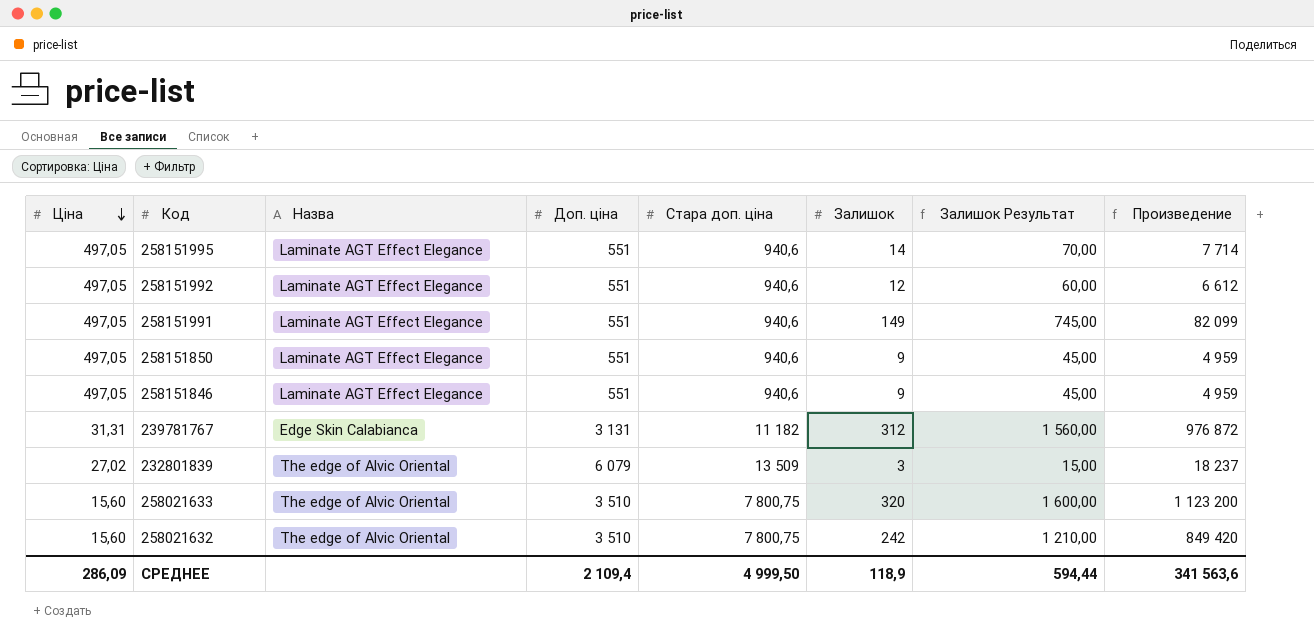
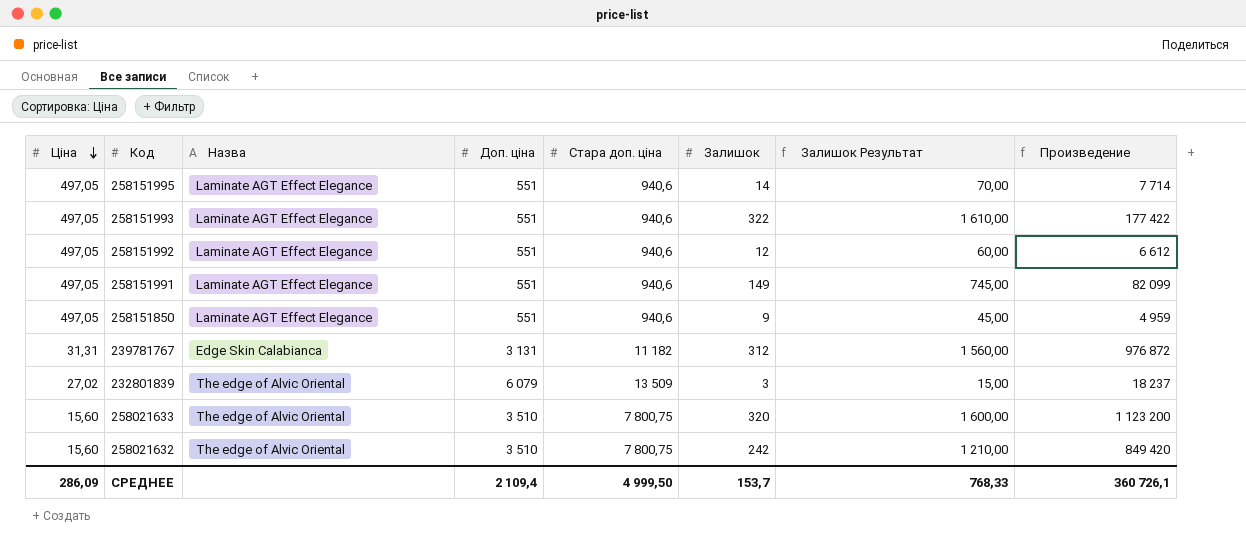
row 258151846: 497,05 | Laminate AGT Effect Elegance | 551 | 940,6 | 9 | 45,00 | 4 959 -> none
row 258151993: none -> 497,05 | Laminate AGT Effect Elegance | 551 | 940,6 | 322 | 1 610,00 | 177 422
СРЕДНЕЕ | Залишок: 118,9 -> 153,7
СРЕДНЕЕ | Залишок Результат: 594,44 -> 768,33
СРЕДНЕЕ | Произведение: 341 563,6 -> 360 726,1

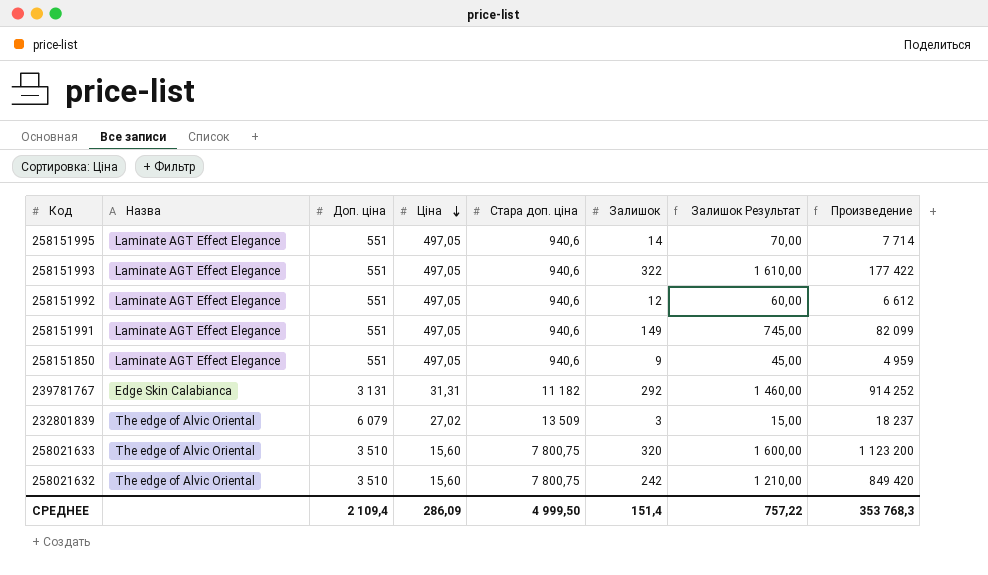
column Ціна | position: 1 -> 4
239781767 | Залишок: 312 -> 292
239781767 | Залишок Результат: 1 560,00 -> 1 460,00
239781767 | Произведение: 976 872 -> 914 252
СРЕДНЕЕ | Залишок: 153,7 -> 151,4
СРЕДНЕЕ | Залишок Результат: 768,33 -> 757,22
СРЕДНЕЕ | Произведение: 360 726,1 -> 353 768,3

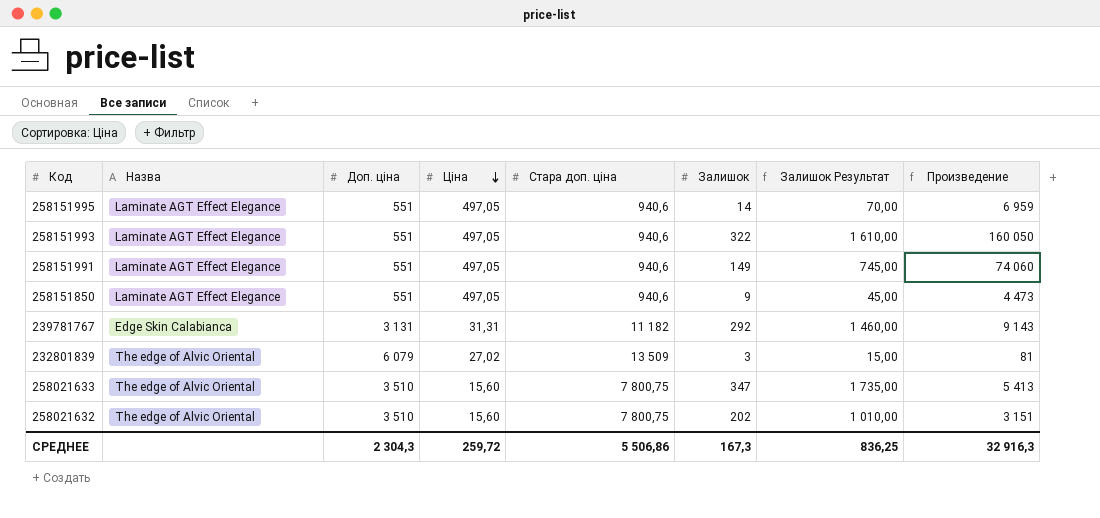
column Произведение | formula: [Доп. ціна] * [Залишок] -> [Ціна] * [Залишок]
row 258151992: Laminate AGT Effect Elegance | 551 | 497,05 | 940,6 | 12 | 60,00 | 6 612 -> none
258021633 | Залишок: 320 -> 347
258021633 | Залишок Результат: 1 600,00 -> 1 735,00
258021632 | Залишок: 242 -> 202
258021632 | Залишок Результат: 1 210,00 -> 1 010,00
СРЕДНЕЕ | Доп. ціна: 2 109,4 -> 2 304,3
СРЕДНЕЕ | Ціна: 286,09 -> 259,72
СРЕДНЕЕ | Стара доп. ціна: 4 999,50 -> 5 506,86
СРЕДНЕЕ | Залишок: 151,4 -> 167,3
СРЕДНЕЕ | Залишок Результат: 757,22 -> 836,25
СРЕДНЕЕ | Произведение: 353 768,3 -> 32 916,3

